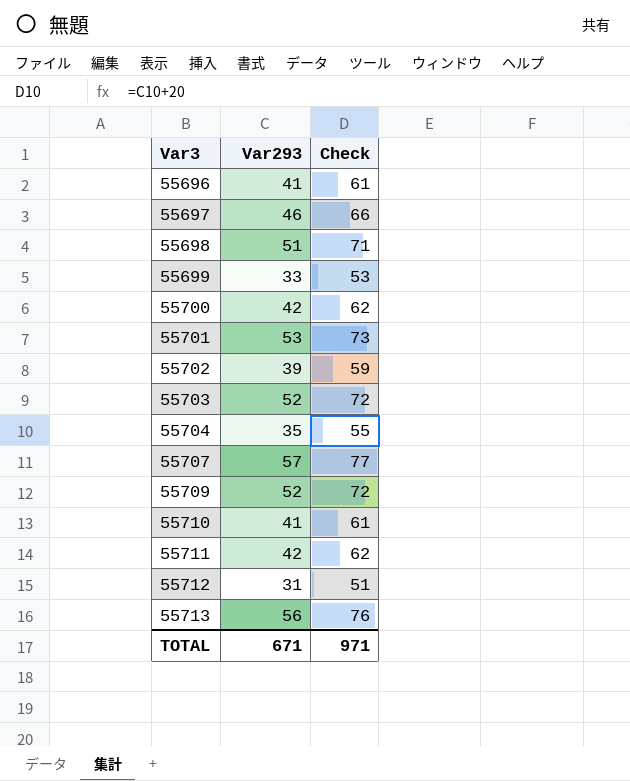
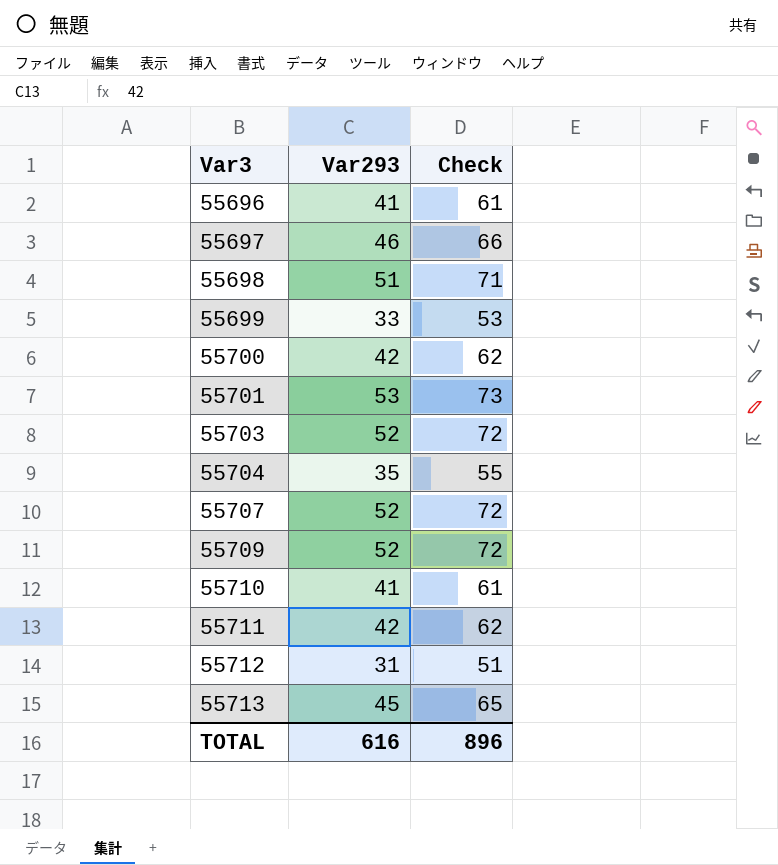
row 55702: 39 | 59 -> none
55707 | Var293: 57 -> 52
55707 | Check: 77 -> 72
55713 | Var293: 56 -> 45
55713 | Check: 76 -> 65
TOTAL | Var293: 671 -> 616
TOTAL | Check: 971 -> 896

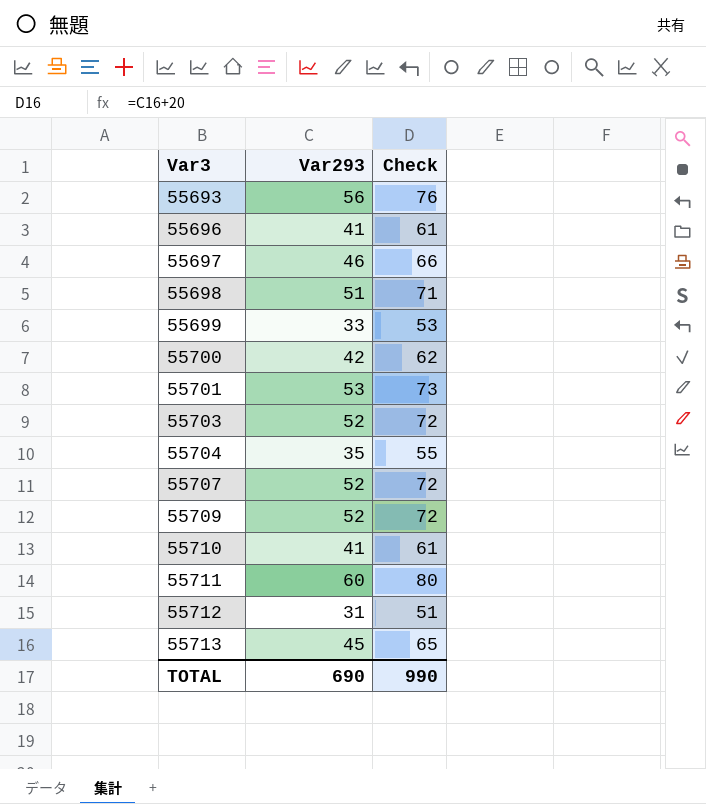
row 55693: none -> 56 | 76
55711 | Var293: 42 -> 60
55711 | Check: 62 -> 80
TOTAL | Var293: 616 -> 690
TOTAL | Check: 896 -> 990

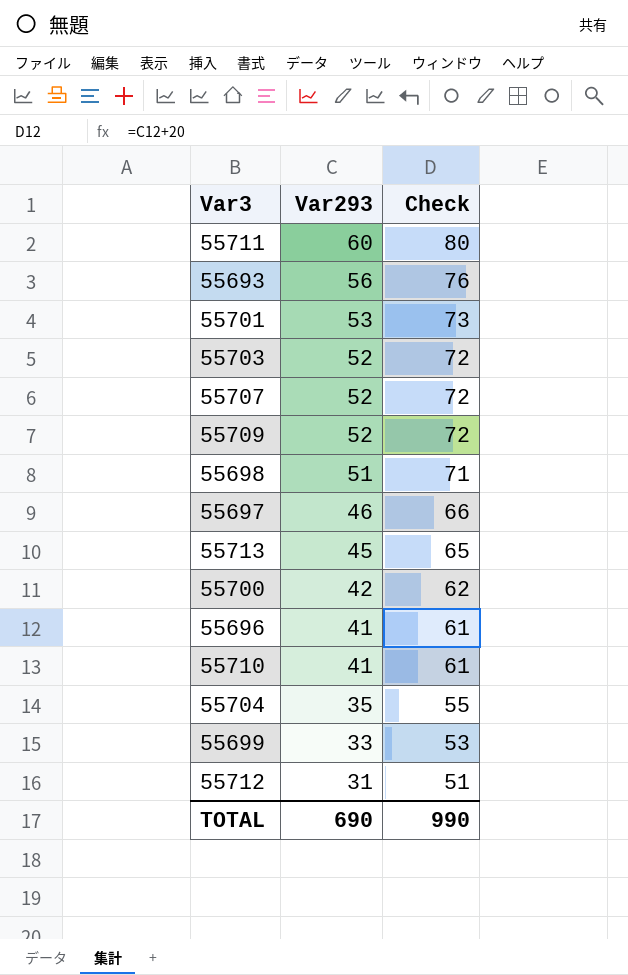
row order: Var3 ascending -> Var293 descending

